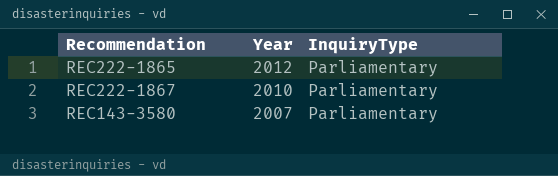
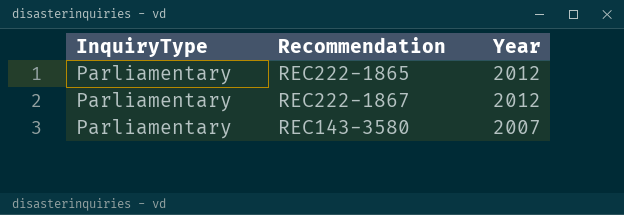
column InquiryType | position: 3 -> 1
REC222-1867 | Year: 2010 -> 2012

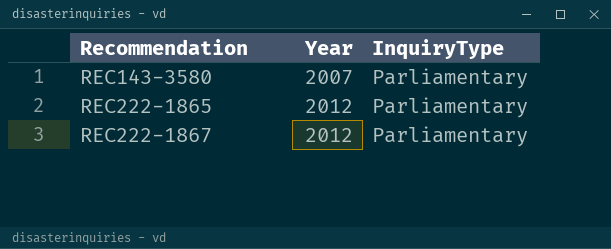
row order: Year descending -> Recommendation ascending
column InquiryType | position: 1 -> 3

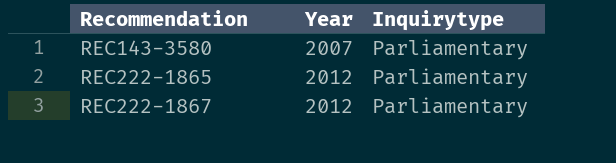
column name: InquiryType -> Inquirytype

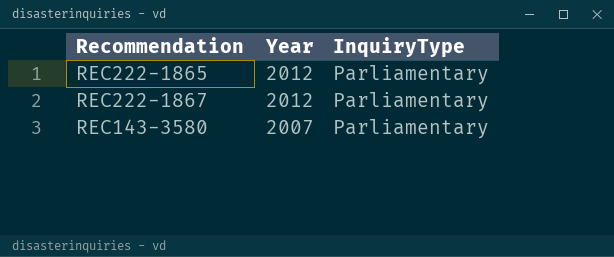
row order: Recommendation ascending -> Year descending
column name: Inquirytype -> InquiryType

